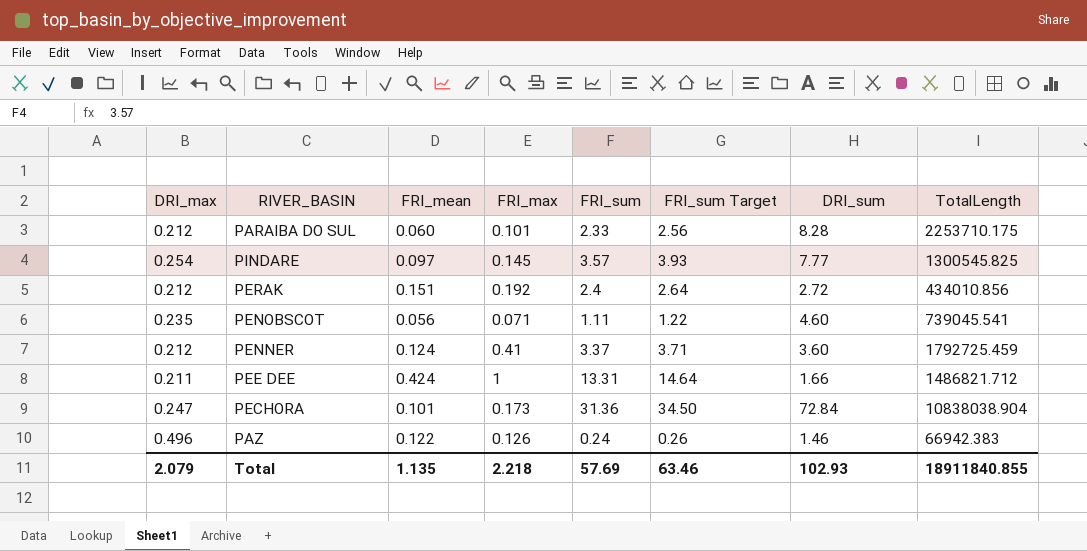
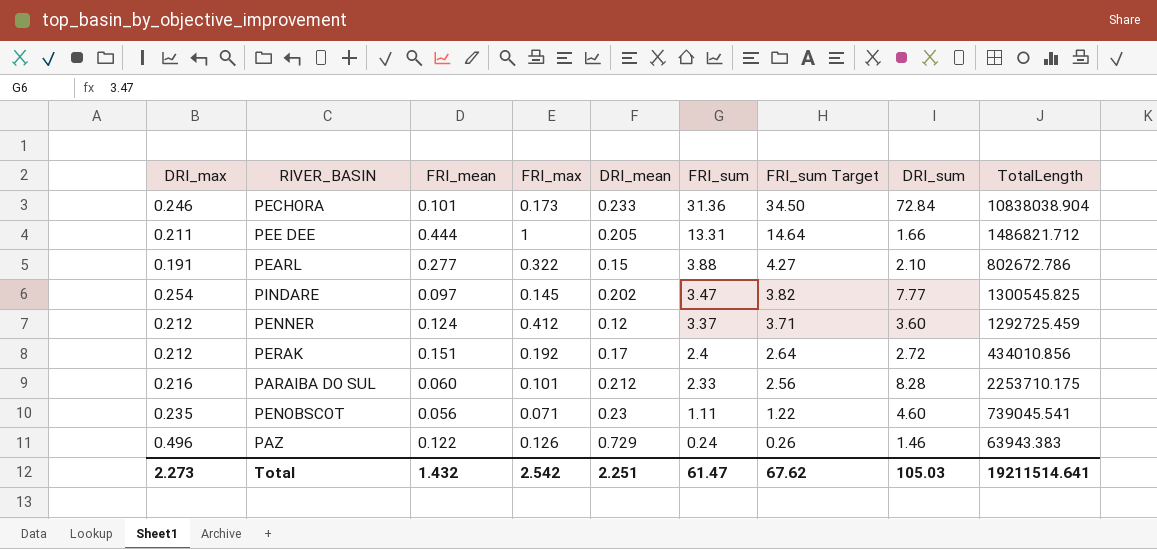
row order: none -> FRI_sum descending
column DRI_mean | position: none -> 5
PECHORA | DRI_max: 0.247 -> 0.246
PEE DEE | FRI_mean: 0.424 -> 0.444
row PEARL: none -> 0.191 | 0.277 | 0.322 | 0.15 | 3.88 | 4.27 | 2.10 | 802672.786
PINDARE | FRI_sum: 3.57 -> 3.47
PINDARE | FRI_sum Target: 3.93 -> 3.82
PENNER | FRI_max: 0.41 -> 0.412
PENNER | TotalLength: 1792725.459 -> 1292725.459
PARAIBA DO SUL | DRI_max: 0.212 -> 0.216
PAZ | TotalLength: 66942.383 -> 63943.383
Total | DRI_max: 2.079 -> 2.273
Total | FRI_mean: 1.135 -> 1.432
Total | FRI_max: 2.218 -> 2.542
Total | FRI_sum: 57.69 -> 61.47
Total | FRI_sum Target: 63.46 -> 67.62
Total | DRI_sum: 102.93 -> 105.03
Total | TotalLength: 18911840.855 -> 19211514.641

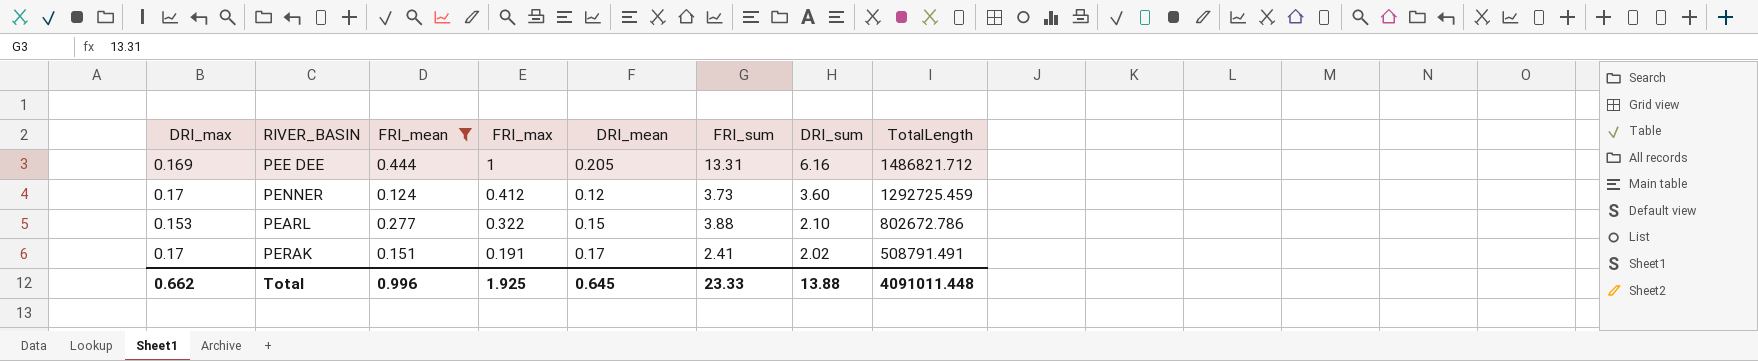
filter: none -> FRI_mean >= 0.124
row order: FRI_sum descending -> FRI_max descending
column FRI_sum Target | formula: [FRI_sum] * 1.1 -> none
PEE DEE | DRI_max: 0.211 -> 0.169
PEE DEE | DRI_sum: 1.66 -> 6.16
PENNER | DRI_max: 0.212 -> 0.17
PENNER | FRI_sum: 3.37 -> 3.73
PEARL | DRI_max: 0.191 -> 0.153
PERAK | DRI_max: 0.212 -> 0.17
PERAK | FRI_max: 0.192 -> 0.191
PERAK | FRI_sum: 2.4 -> 2.41
PERAK | DRI_sum: 2.72 -> 2.02
PERAK | TotalLength: 434010.856 -> 508791.491
Total | DRI_max: 2.273 -> 0.662
Total | FRI_mean: 1.432 -> 0.996
Total | FRI_max: 2.542 -> 1.925
Total | DRI_mean: 2.251 -> 0.645
Total | FRI_sum: 61.47 -> 23.33
Total | DRI_sum: 105.03 -> 13.88
Total | TotalLength: 19211514.641 -> 4091011.448

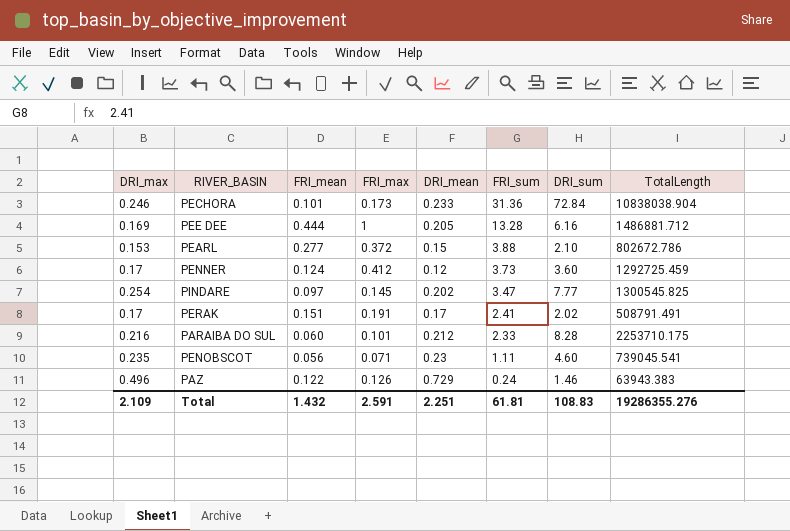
filter: FRI_mean >= 0.124 -> none
row order: FRI_max descending -> FRI_sum descending
PEE DEE | FRI_sum: 13.31 -> 13.28
PEE DEE | TotalLength: 1486821.712 -> 1486881.712
PEARL | FRI_max: 0.322 -> 0.372
Total | DRI_max: 0.662 -> 2.109
Total | FRI_mean: 0.996 -> 1.432
Total | FRI_max: 1.925 -> 2.591
Total | DRI_mean: 0.645 -> 2.251
Total | FRI_sum: 23.33 -> 61.81
Total | DRI_sum: 13.88 -> 108.83
Total | TotalLength: 4091011.448 -> 19286355.276

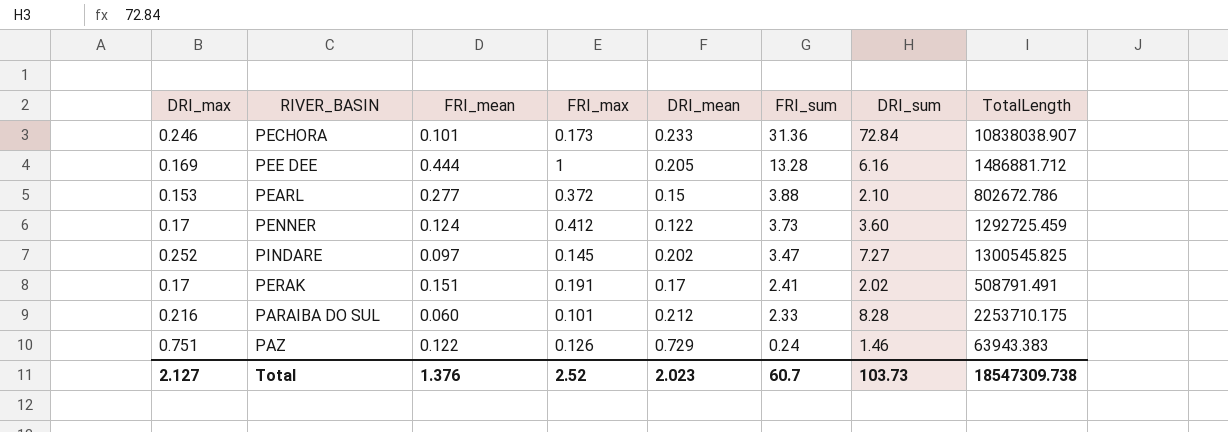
row PENOBSCOT: 0.235 | 0.056 | 0.071 | 0.23 | 1.11 | 4.60 | 739045.541 -> none
PECHORA | TotalLength: 10838038.904 -> 10838038.907
PENNER | DRI_mean: 0.12 -> 0.122
PINDARE | DRI_max: 0.254 -> 0.252
PINDARE | DRI_sum: 7.77 -> 7.27
PAZ | DRI_max: 0.496 -> 0.751
Total | DRI_max: 2.109 -> 2.127
Total | FRI_mean: 1.432 -> 1.376
Total | FRI_max: 2.591 -> 2.52
Total | DRI_mean: 2.251 -> 2.023
Total | FRI_sum: 61.81 -> 60.7
Total | DRI_sum: 108.83 -> 103.73
Total | TotalLength: 19286355.276 -> 18547309.738

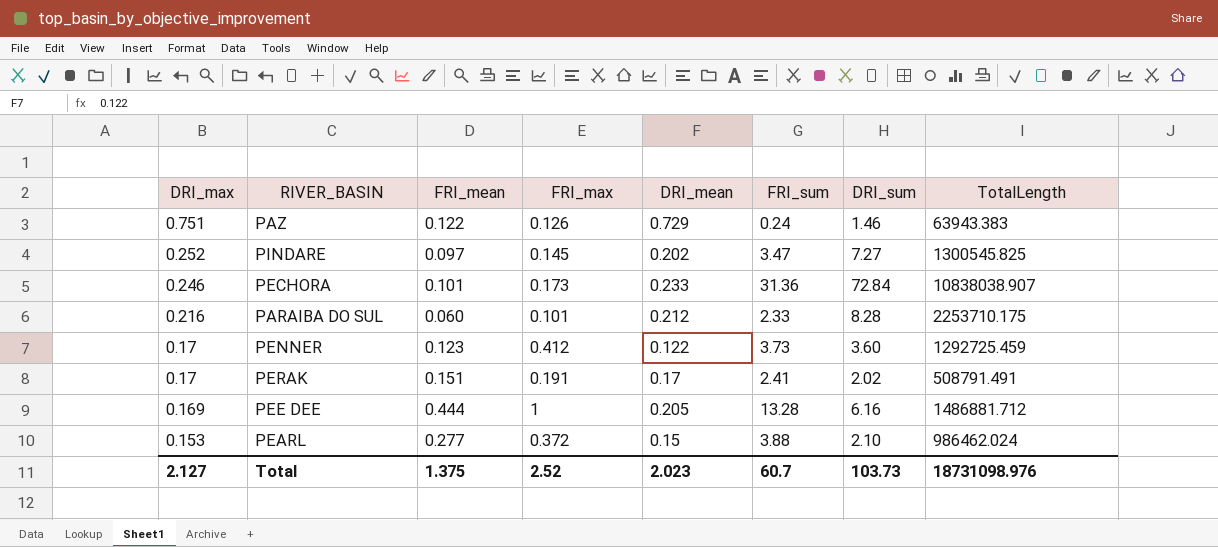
row order: FRI_sum descending -> DRI_max descending
PENNER | FRI_mean: 0.124 -> 0.123
PEARL | TotalLength: 802672.786 -> 986462.024
Total | FRI_mean: 1.376 -> 1.375
Total | TotalLength: 18547309.738 -> 18731098.976

